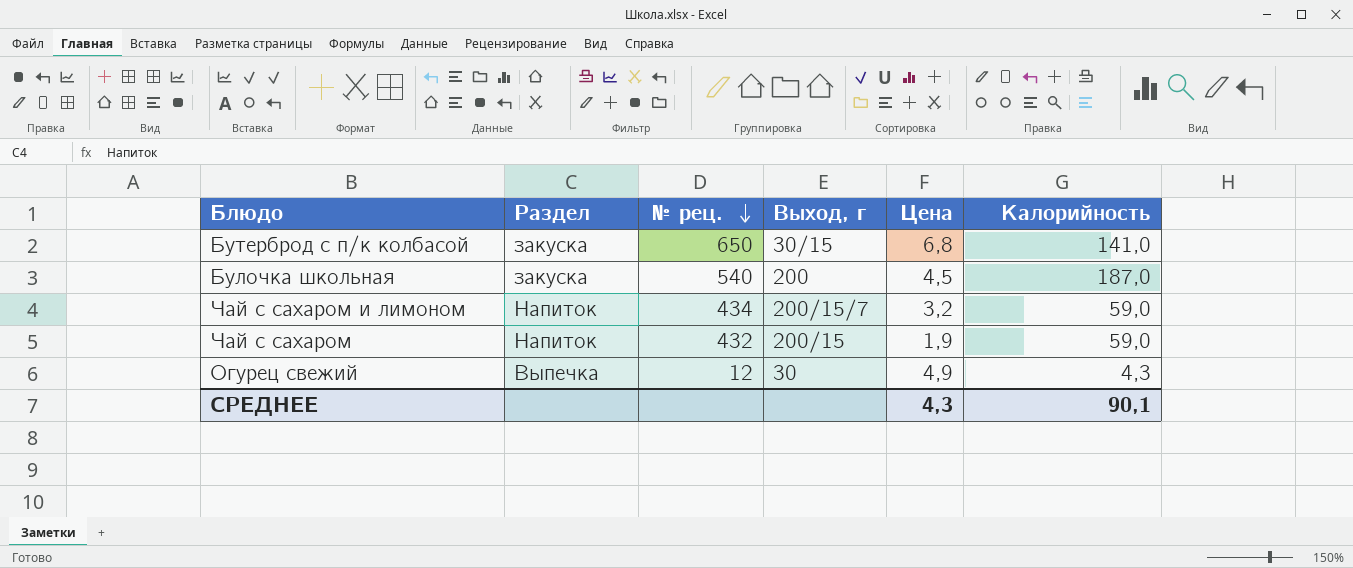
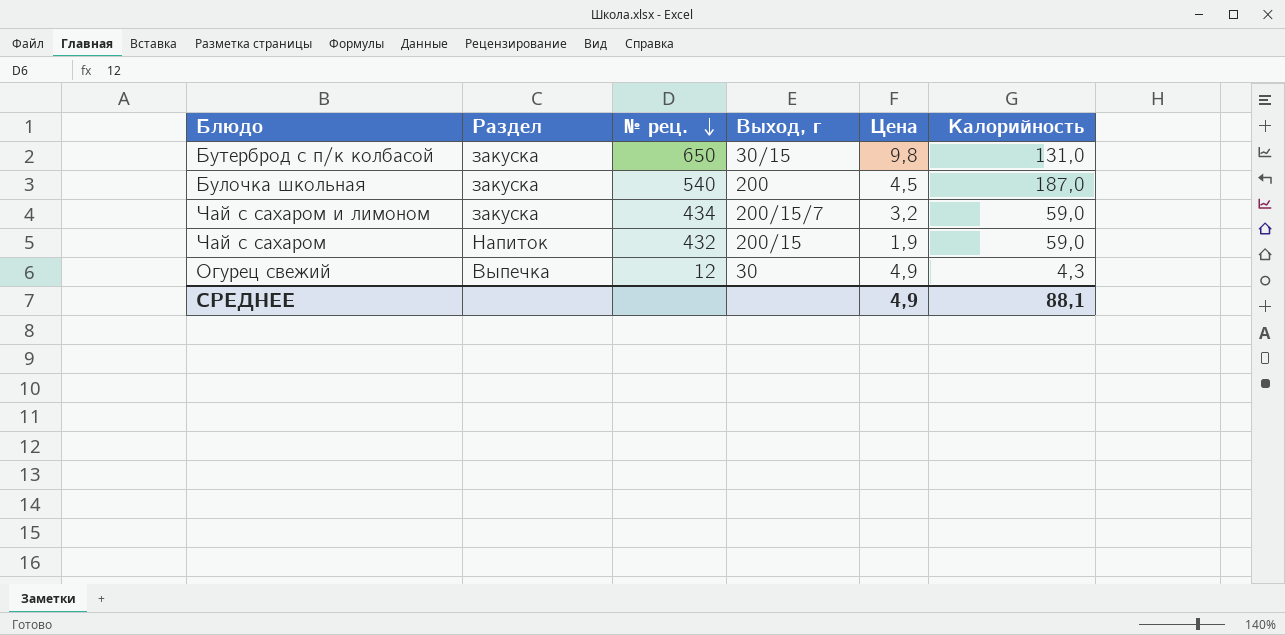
Бутерброд с п/к колбасой | Цена: 6,8 -> 9,8
Бутерброд с п/к колбасой | Калорийность: 141,0 -> 131,0
Чай с сахаром и лимоном | Раздел: Напиток -> закуска
СРЕДНЕЕ | Цена: 4,3 -> 4,9
СРЕДНЕЕ | Калорийность: 90,1 -> 88,1

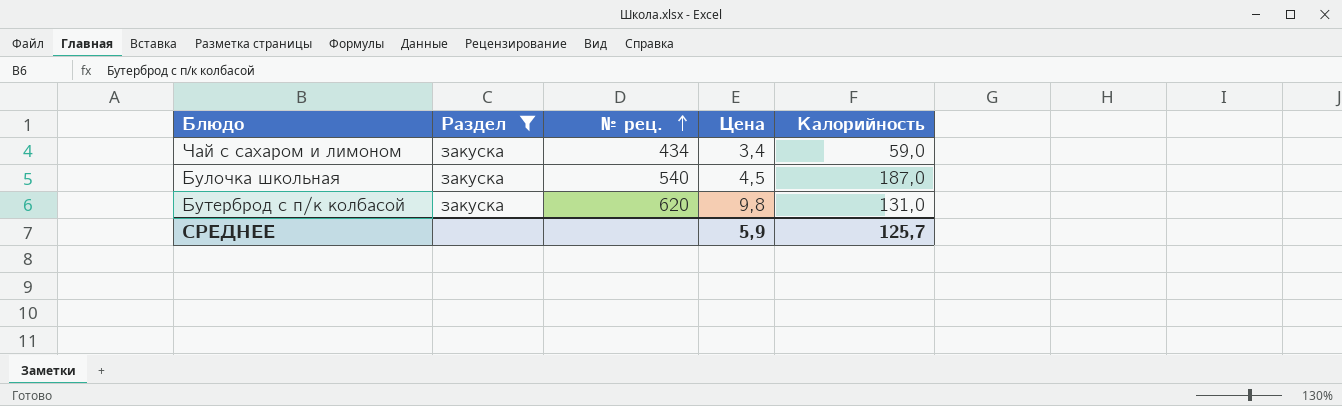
filter: none -> Раздел = закуска
row order: № рец. descending -> № рец. ascending
column Выход, г | position: 4 -> none
Чай с сахаром и лимоном | Цена: 3,2 -> 3,4
Бутерброд с п/к колбасой | № рец.: 650 -> 620
СРЕДНЕЕ | Цена: 4,9 -> 5,9
СРЕДНЕЕ | Калорийность: 88,1 -> 125,7

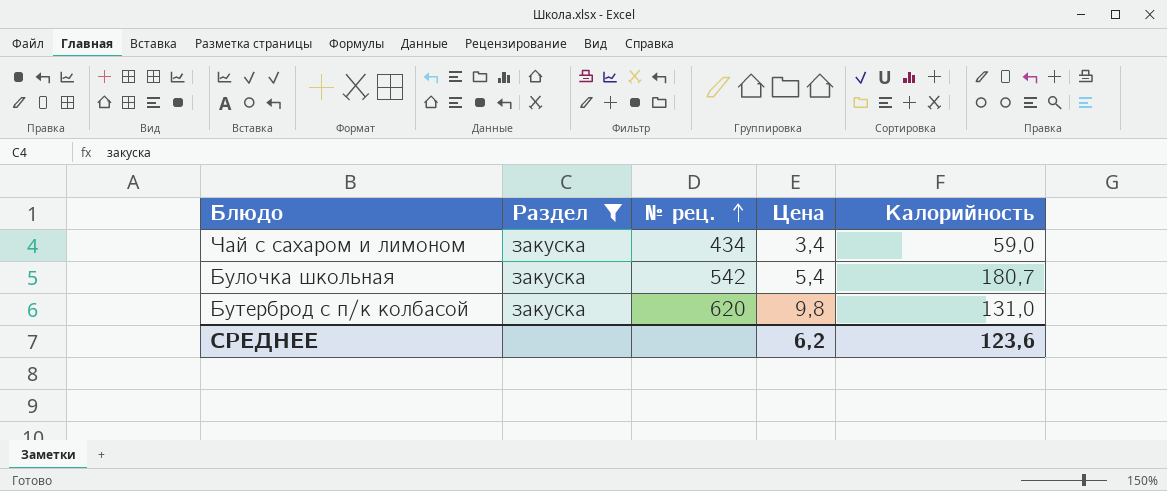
Булочка школьная | № рец.: 540 -> 542
Булочка школьная | Цена: 4,5 -> 5,4
Булочка школьная | Калорийность: 187,0 -> 180,7
СРЕДНЕЕ | Цена: 5,9 -> 6,2
СРЕДНЕЕ | Калорийность: 125,7 -> 123,6

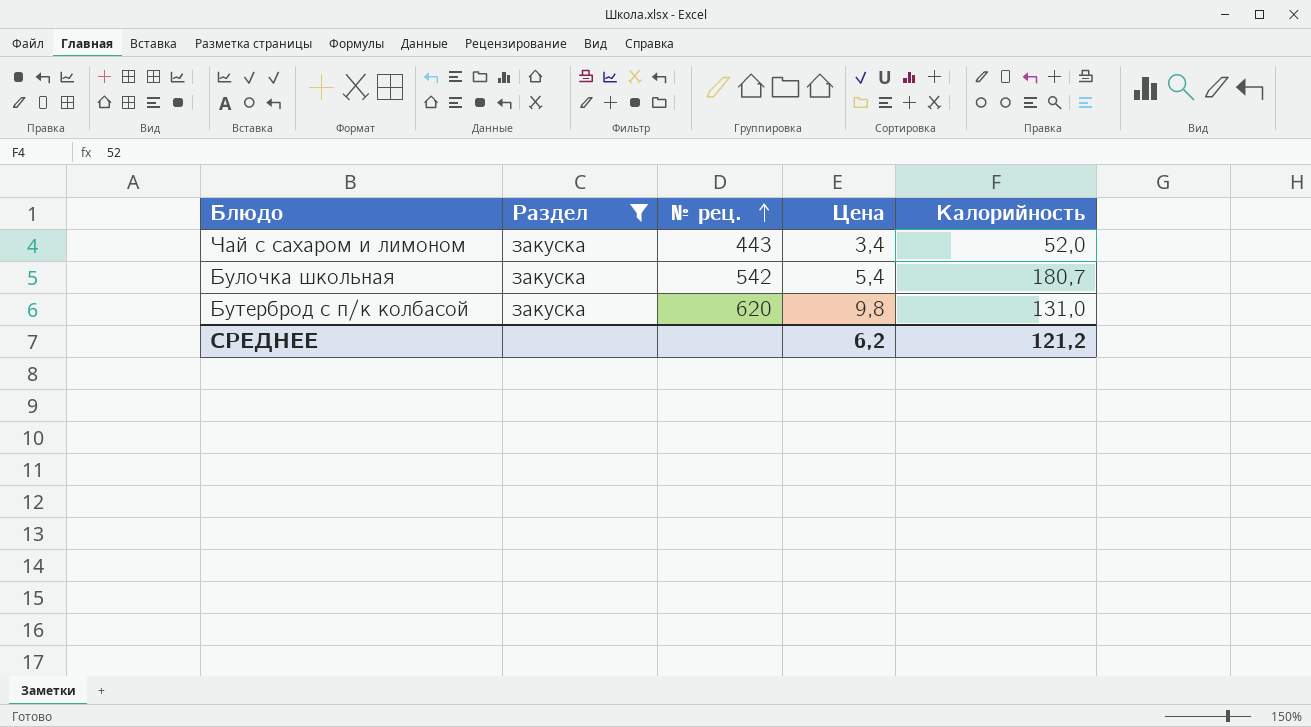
Чай с сахаром и лимоном | № рец.: 434 -> 443
Чай с сахаром и лимоном | Калорийность: 59,0 -> 52,0
СРЕДНЕЕ | Калорийность: 123,6 -> 121,2

